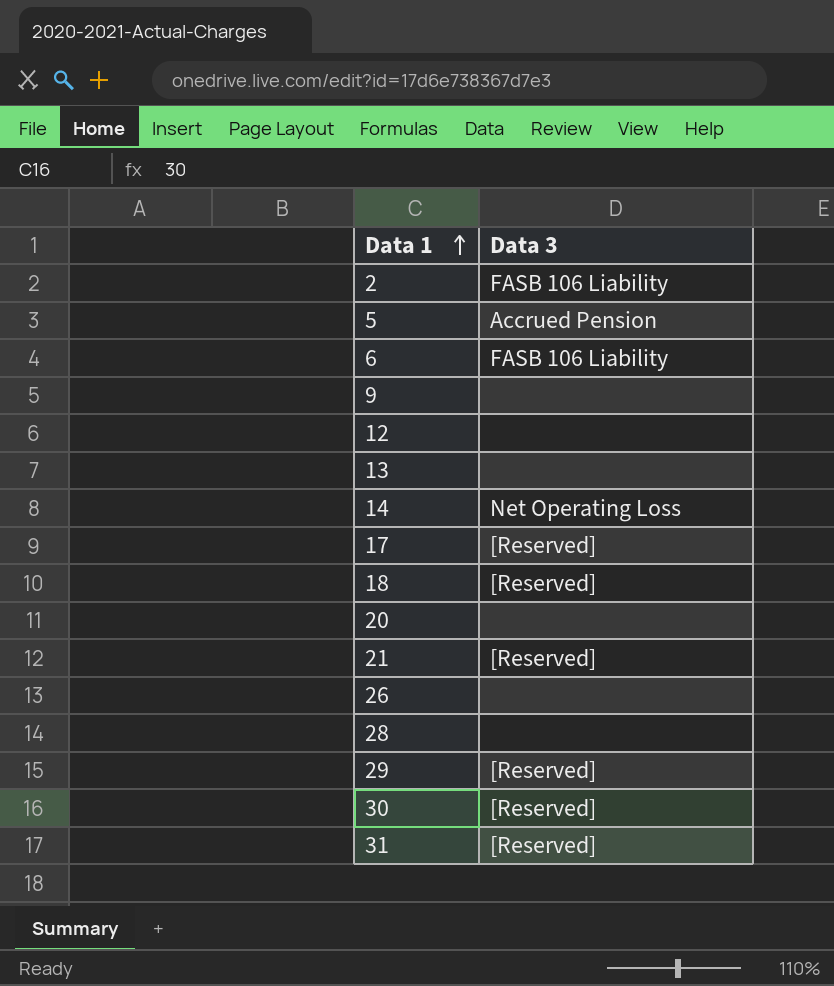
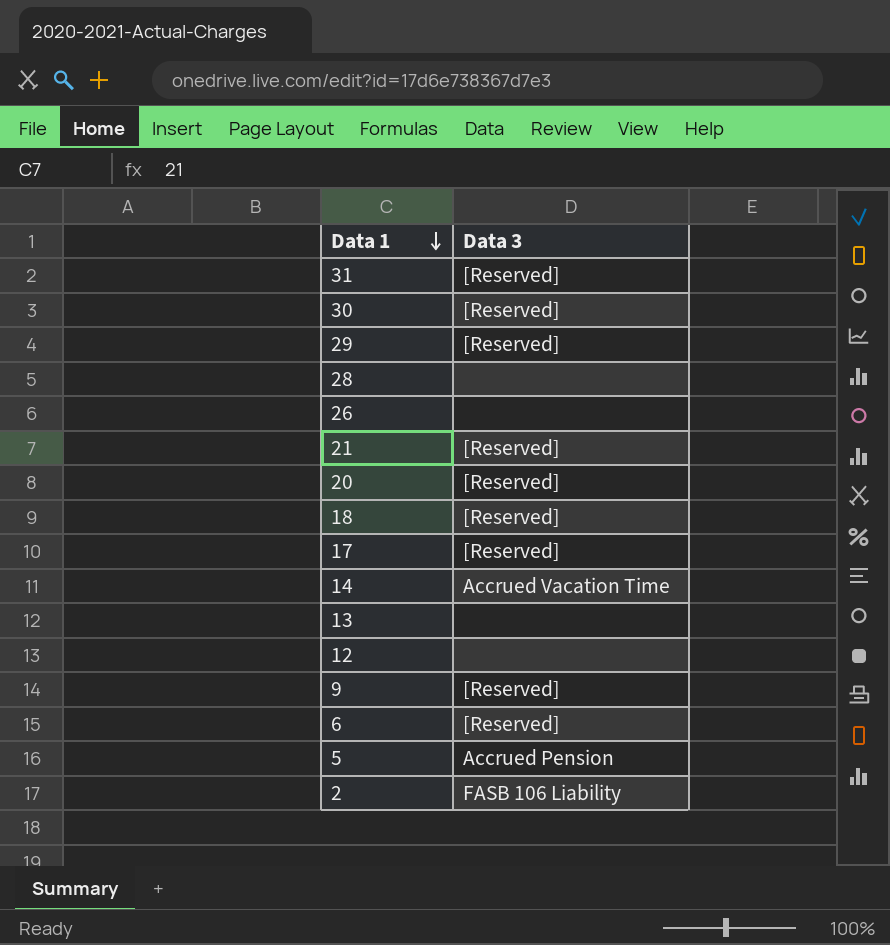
row order: Data 1 ascending -> Data 1 descending
20 | Data 3: none -> [Reserved]
14 | Data 3: Net Operating Loss -> Accrued Vacation Time
9 | Data 3: none -> [Reserved]
6 | Data 3: FASB 106 Liability -> [Reserved]

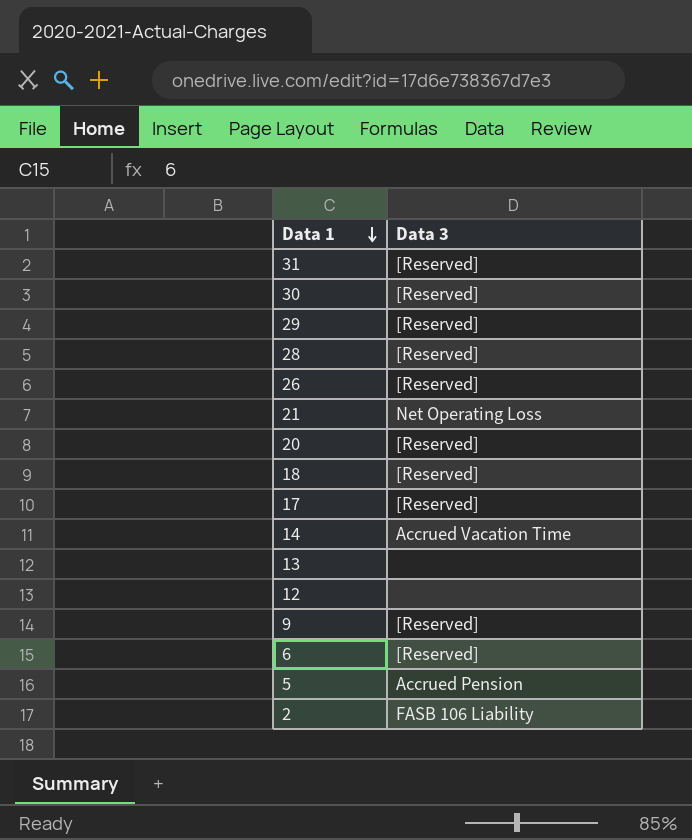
28 | Data 3: none -> [Reserved]
26 | Data 3: none -> [Reserved]
21 | Data 3: [Reserved] -> Net Operating Loss

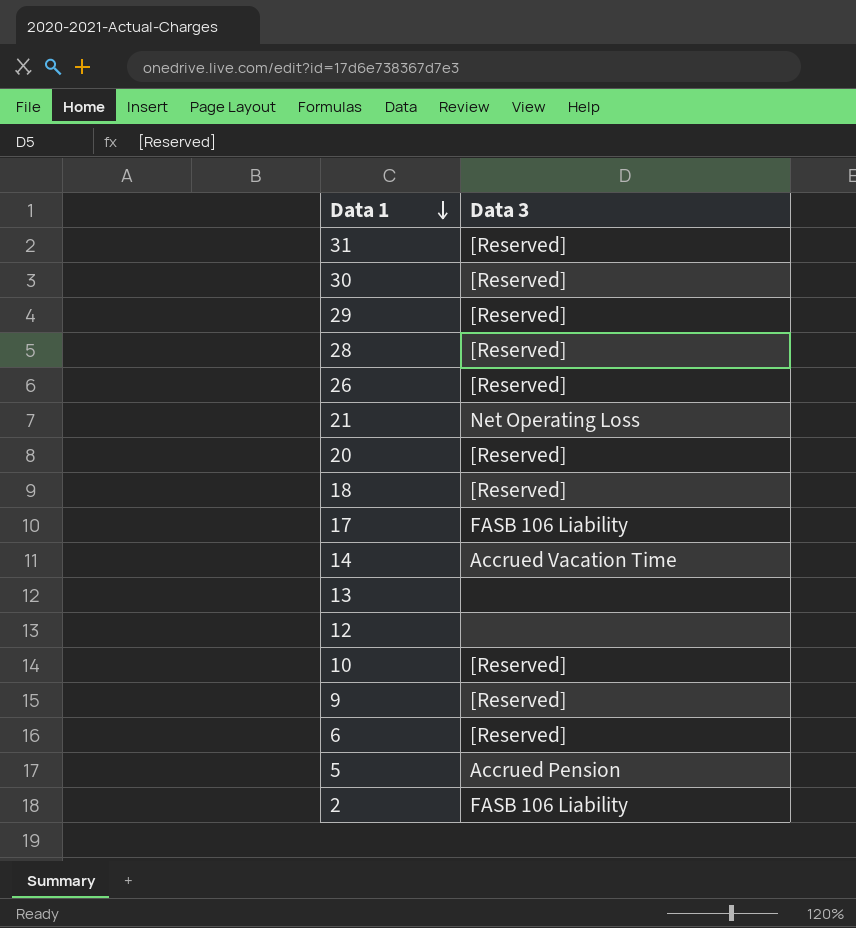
17 | Data 3: [Reserved] -> FASB 106 Liability
row 10: none -> [Reserved]

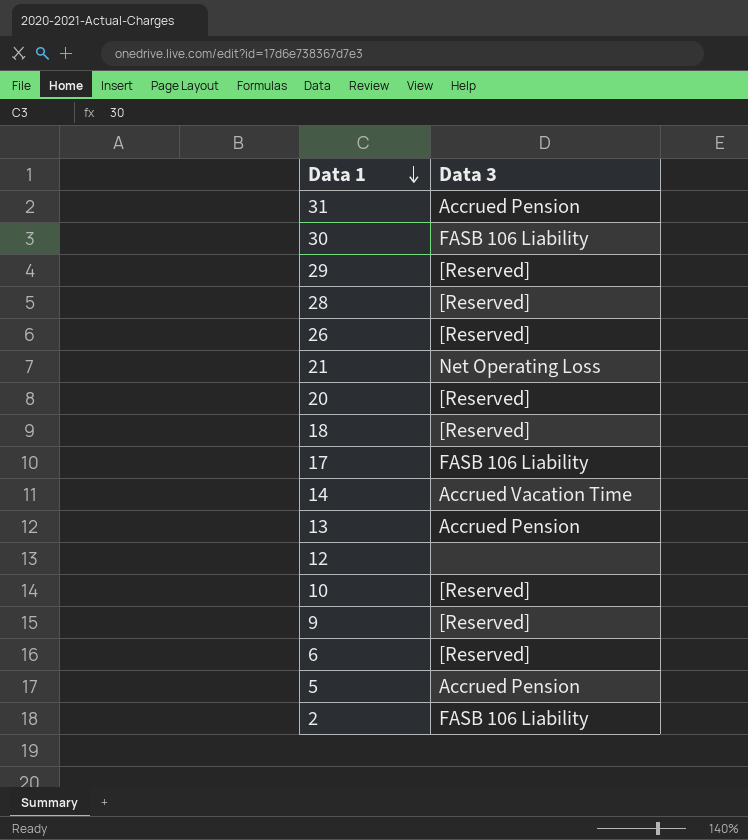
31 | Data 3: [Reserved] -> Accrued Pension
30 | Data 3: [Reserved] -> FASB 106 Liability
13 | Data 3: none -> Accrued Pension

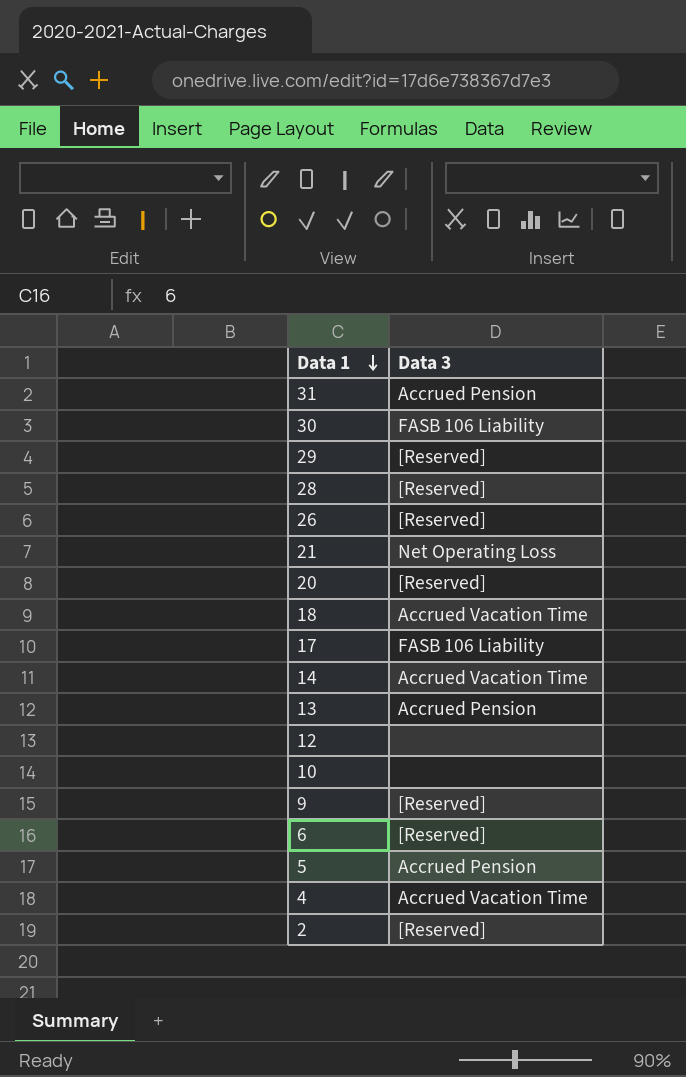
18 | Data 3: [Reserved] -> Accrued Vacation Time
10 | Data 3: [Reserved] -> none
row 4: none -> Accrued Vacation Time
2 | Data 3: FASB 106 Liability -> [Reserved]

